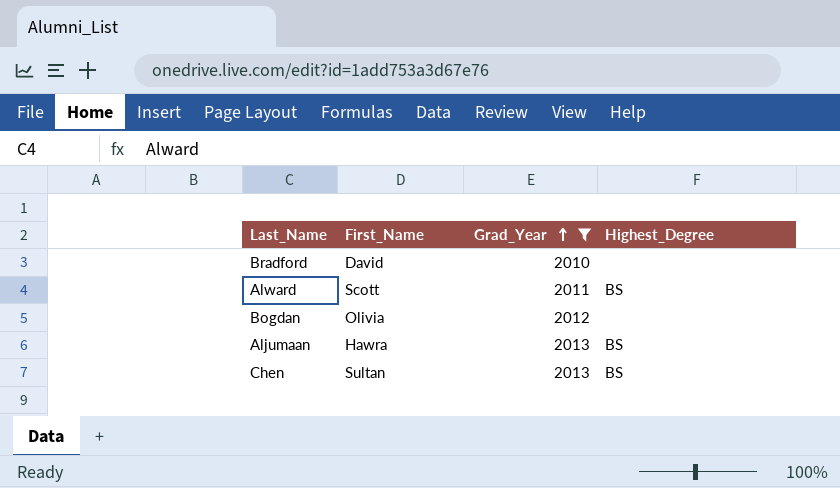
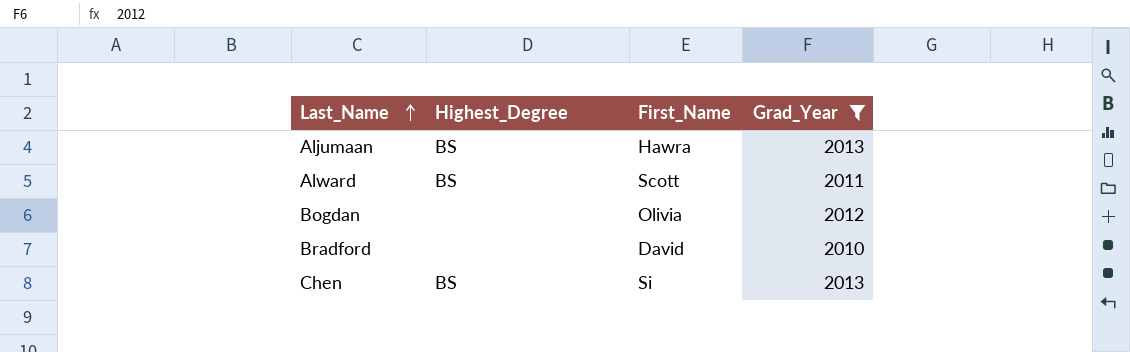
row order: Grad_Year ascending -> Last_Name ascending
column Highest_Degree | position: 4 -> 2
Chen | First_Name: Sultan -> Si

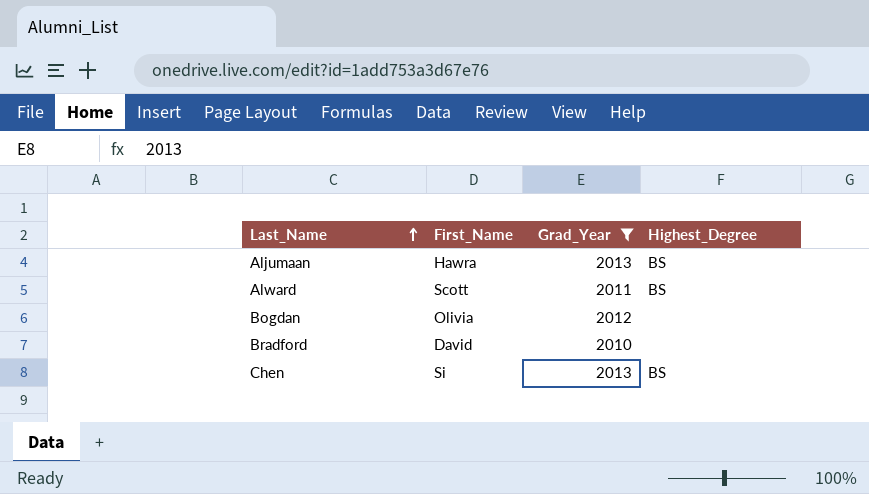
column Highest_Degree | position: 2 -> 4

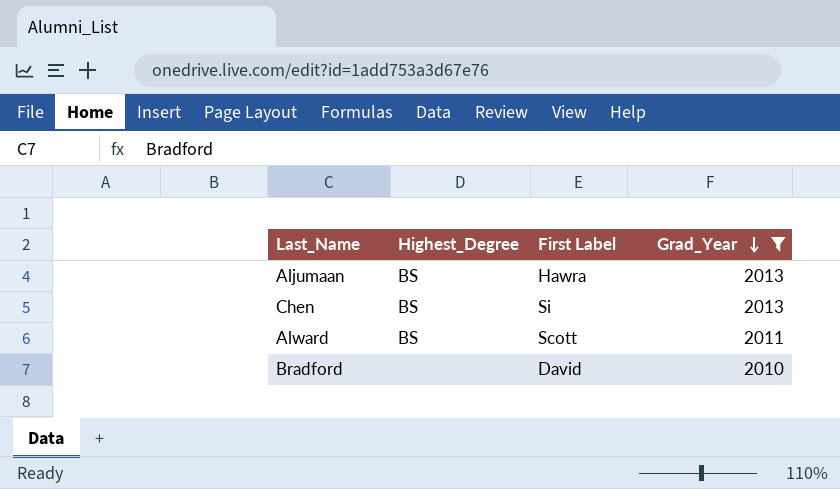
row order: Last_Name ascending -> Grad_Year descending
column Highest_Degree | position: 4 -> 2
column name: First_Name -> First Label
row Bogdan: Olivia | 2012 | none -> none

